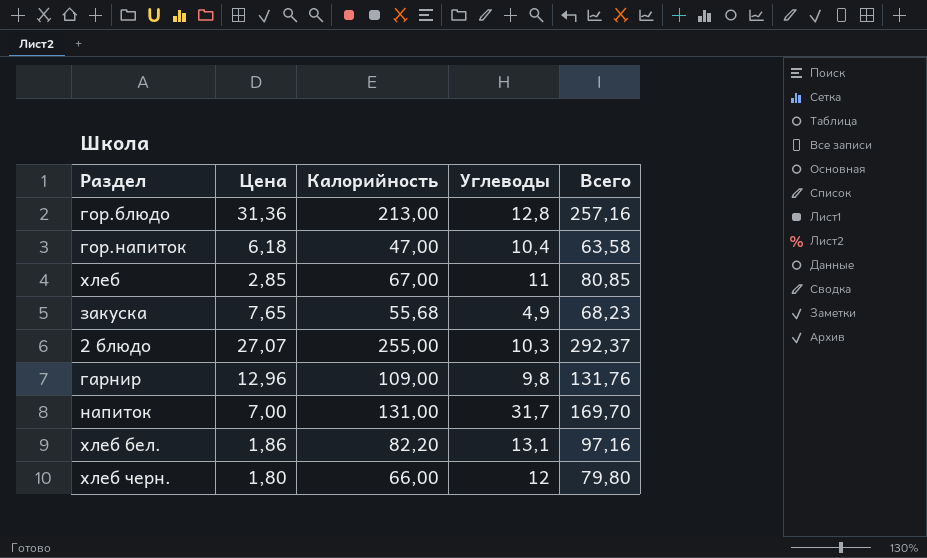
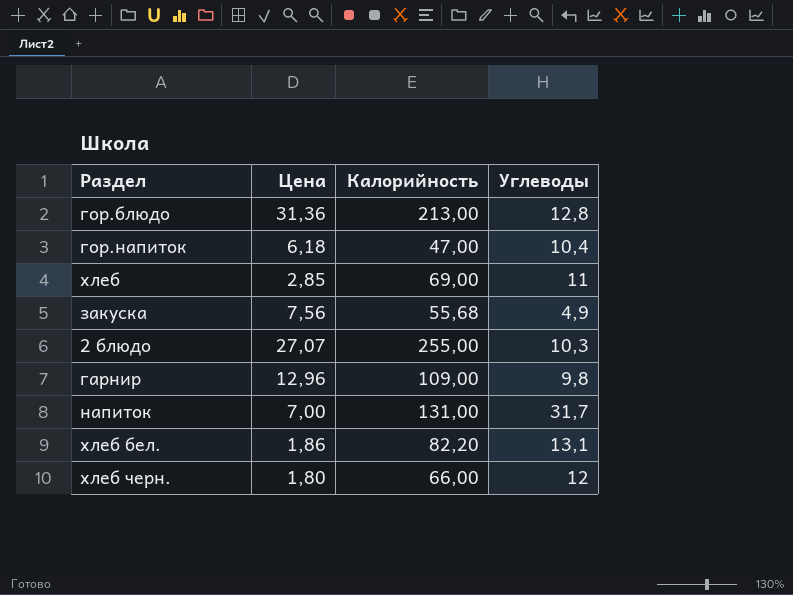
column Всего | formula: [Цена] + [Калорийность] + [Углеводы] -> none
хлеб | Калорийность: 67,00 -> 69,00
закуска | Цена: 7,65 -> 7,56

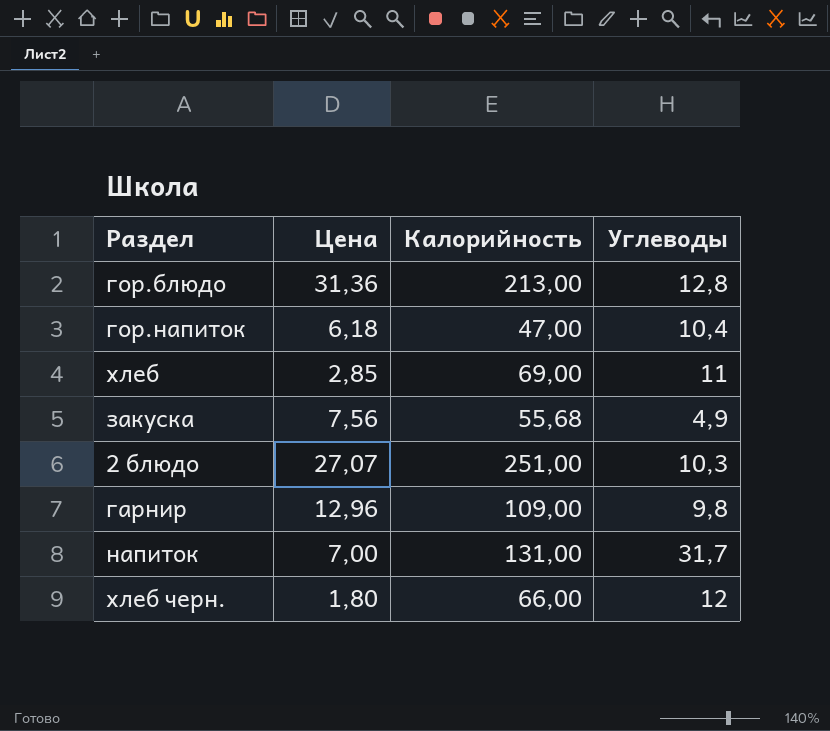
row хлеб бел.: 1,86 | 82,20 | 13,1 -> none
2 блюдо | Калорийность: 255,00 -> 251,00

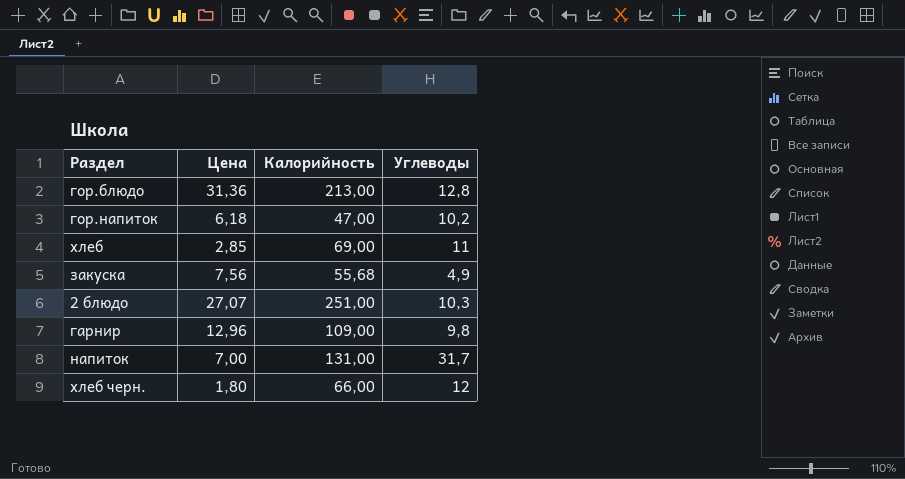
гор.напиток | Углеводы: 10,4 -> 10,2

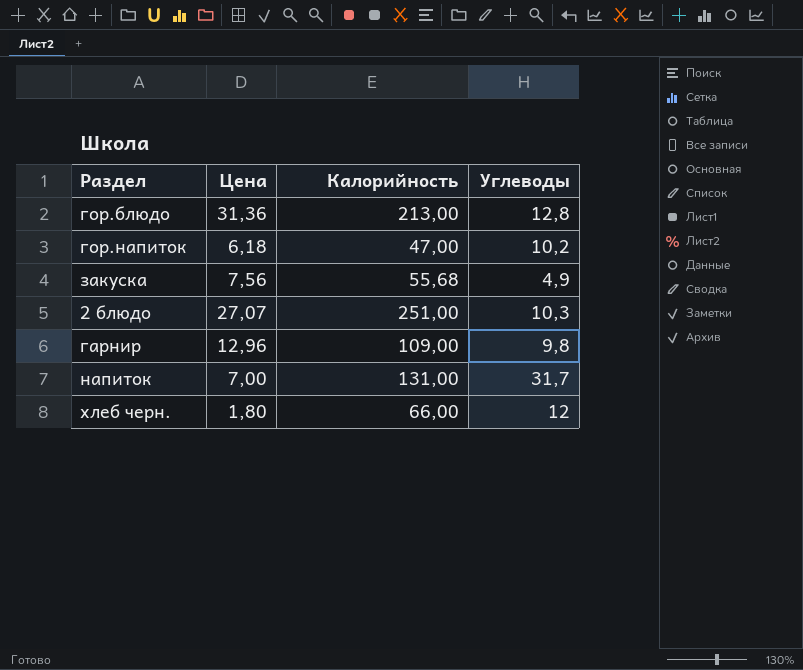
row хлеб: 2,85 | 69,00 | 11 -> none

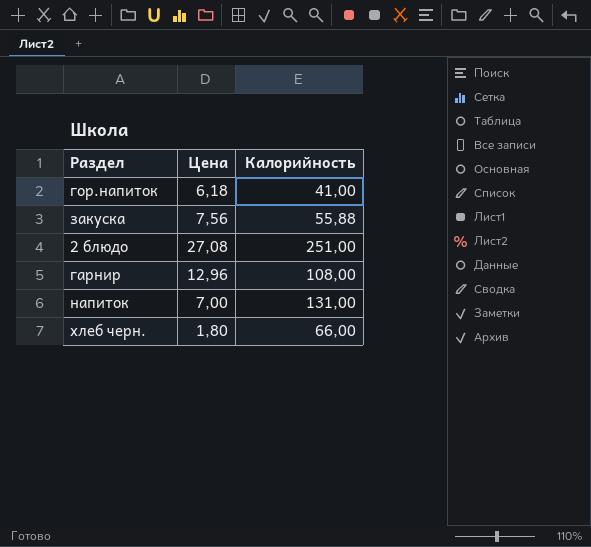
column Углеводы | position: 4 -> none
row гор.блюдо: 31,36 | 213,00 | 12,8 -> none
гор.напиток | Калорийность: 47,00 -> 41,00
закуска | Калорийность: 55,68 -> 55,88
2 блюдо | Цена: 27,07 -> 27,08
гарнир | Калорийность: 109,00 -> 108,00

